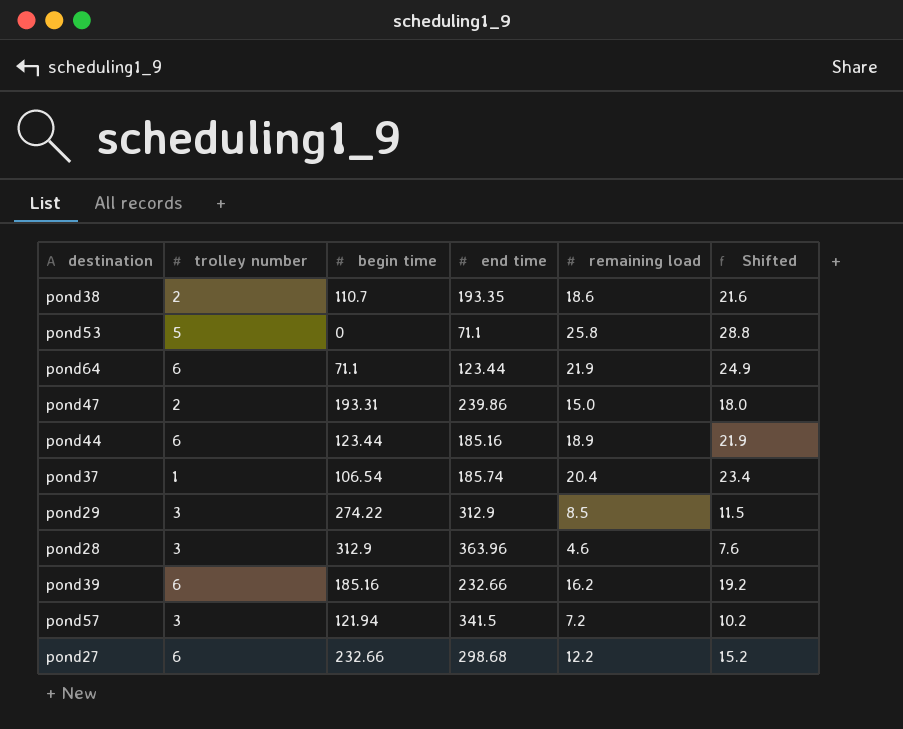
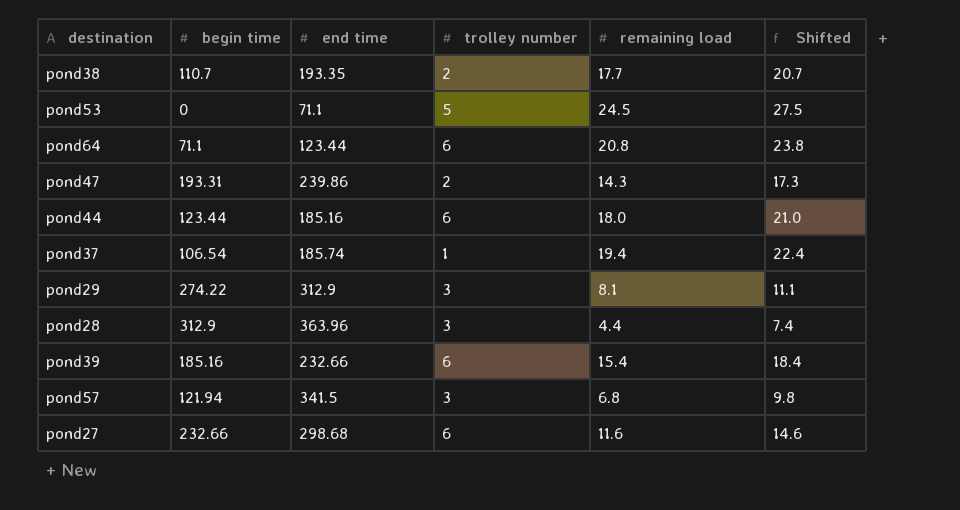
column trolley number | position: 2 -> 4
pond38 | remaining load: 18.6 -> 17.7
pond38 | Shifted: 21.6 -> 20.7
pond53 | remaining load: 25.8 -> 24.5
pond53 | Shifted: 28.8 -> 27.5
pond64 | remaining load: 21.9 -> 20.8
pond64 | Shifted: 24.9 -> 23.8
pond47 | remaining load: 15.0 -> 14.3
pond47 | Shifted: 18.0 -> 17.3
pond44 | remaining load: 18.9 -> 18.0
pond44 | Shifted: 21.9 -> 21.0
pond37 | remaining load: 20.4 -> 19.4
pond37 | Shifted: 23.4 -> 22.4
pond29 | remaining load: 8.5 -> 8.1
pond29 | Shifted: 11.5 -> 11.1
pond28 | remaining load: 4.6 -> 4.4
pond28 | Shifted: 7.6 -> 7.4
pond39 | remaining load: 16.2 -> 15.4
pond39 | Shifted: 19.2 -> 18.4
pond57 | remaining load: 7.2 -> 6.8
pond57 | Shifted: 10.2 -> 9.8
pond27 | remaining load: 12.2 -> 11.6
pond27 | Shifted: 15.2 -> 14.6

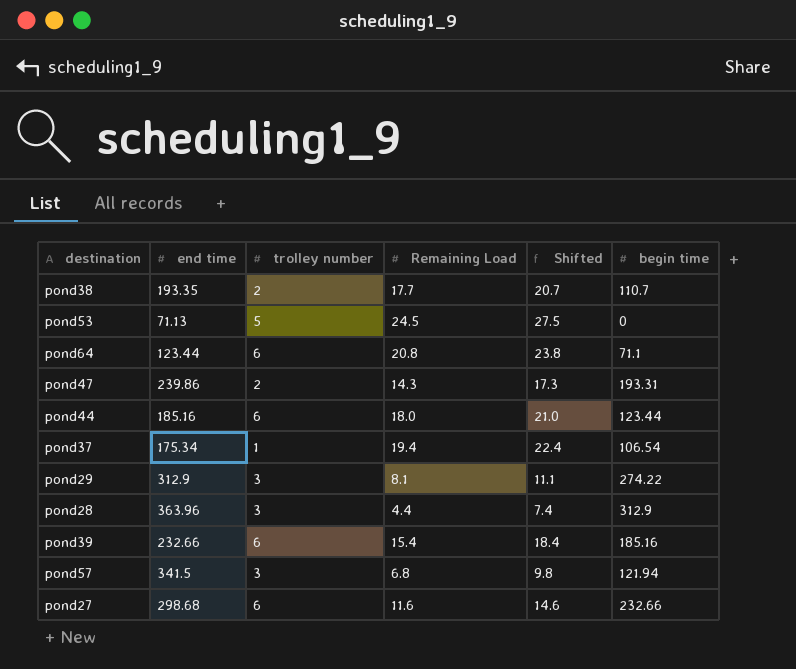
column name: remaining load -> Remaining Load
column begin time | position: 2 -> 6
pond53 | end time: 71.1 -> 71.13
pond37 | end time: 185.74 -> 175.34

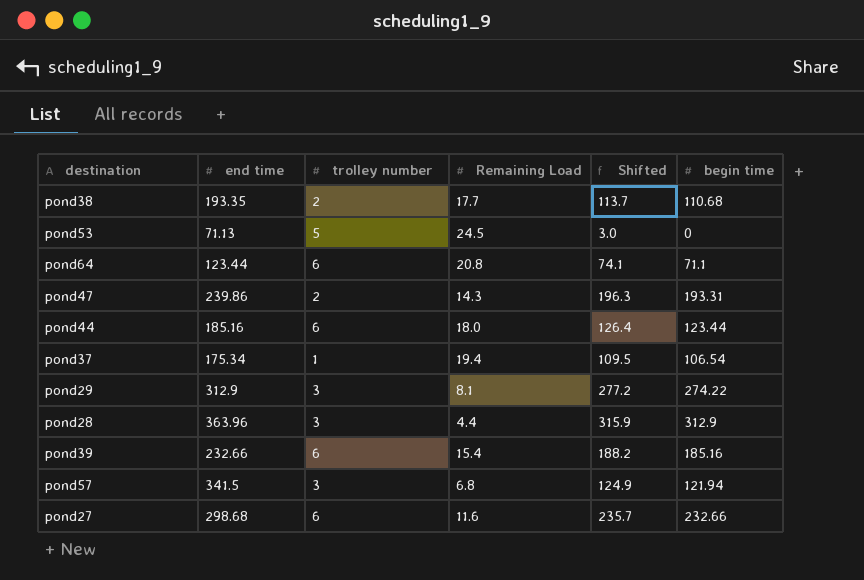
column Shifted | formula: [Remaining Load] + 3 -> [begin time] + 3
pond38 | begin time: 110.7 -> 110.68

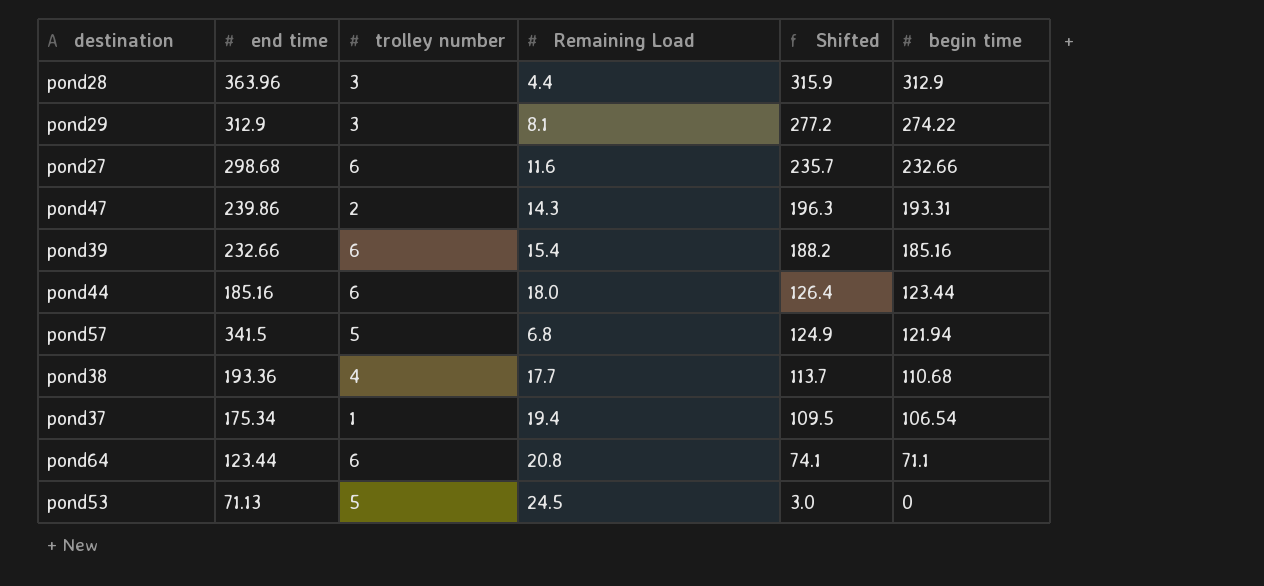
row order: none -> Shifted descending
pond57 | trolley number: 3 -> 5
pond38 | end time: 193.35 -> 193.36
pond38 | trolley number: 2 -> 4

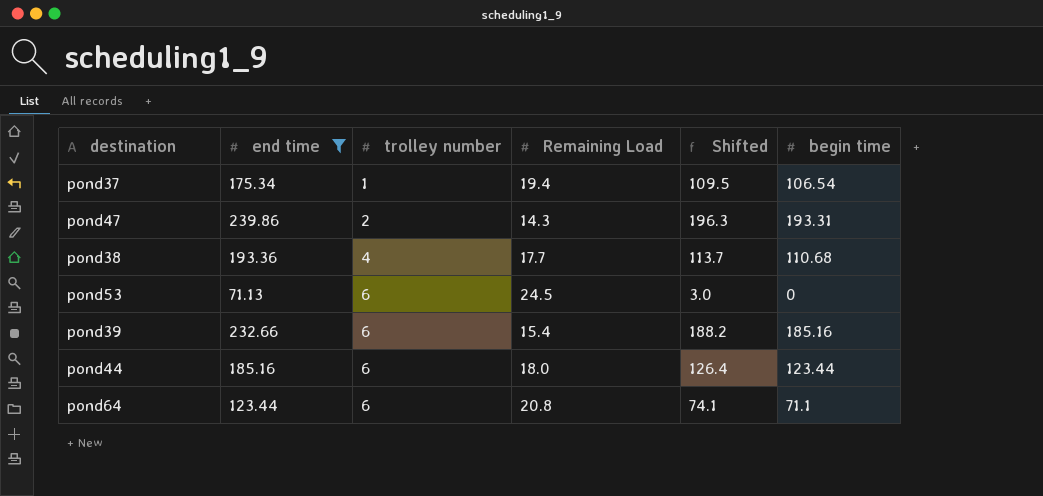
filter: none -> end time <= 239.86
row order: Shifted descending -> trolley number ascending
pond53 | trolley number: 5 -> 6

